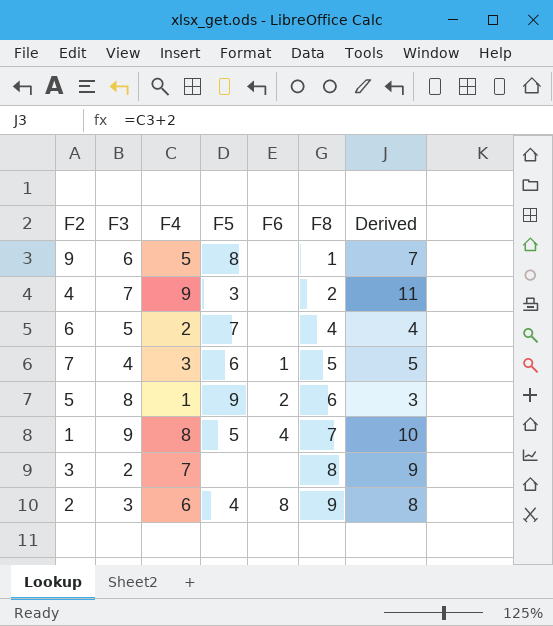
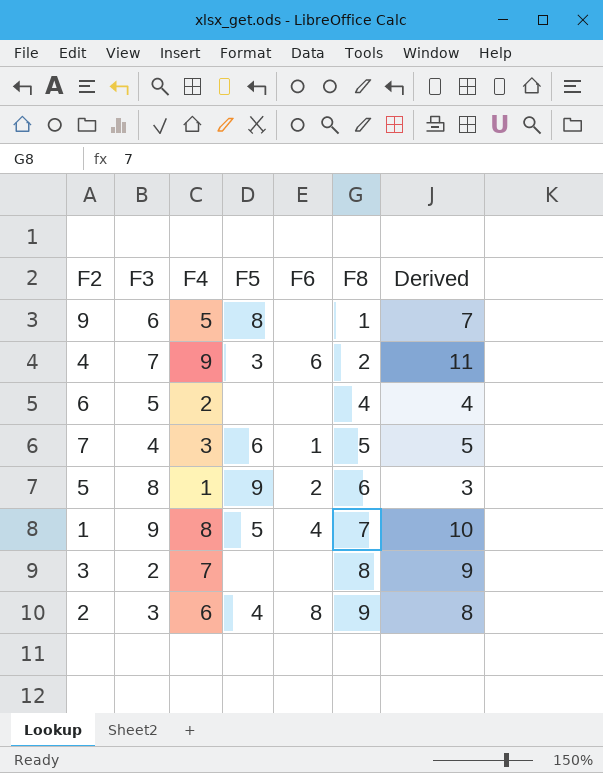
4 | F6: none -> 6
6 | F5: 7 -> none

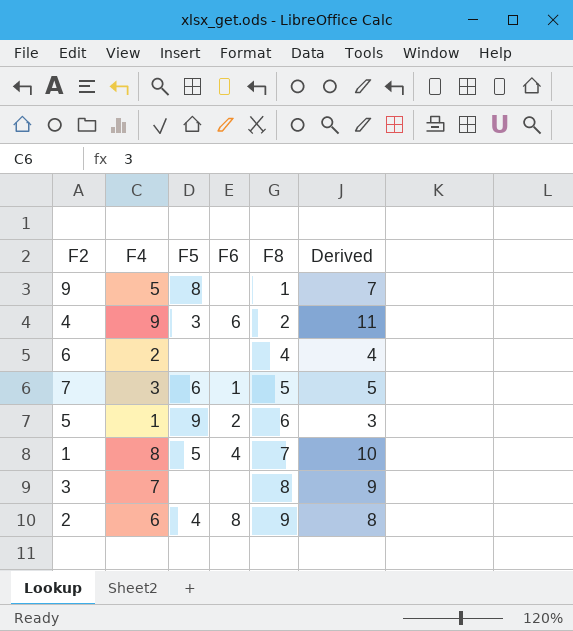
column F3 | position: 2 -> none

